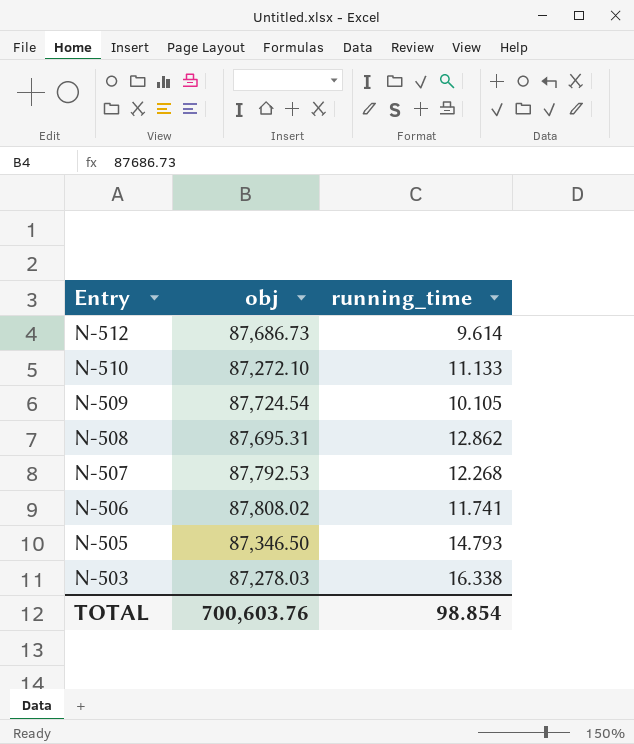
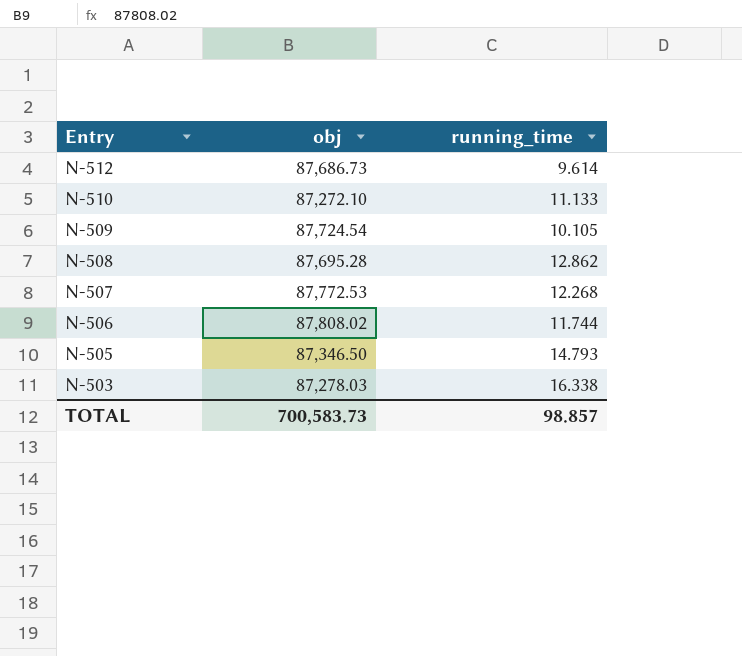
N-508 | obj: 87,695.31 -> 87,695.28
N-507 | obj: 87,792.53 -> 87,772.53
N-506 | running_time: 11.741 -> 11.744
TOTAL | obj: 700,603.76 -> 700,583.73
TOTAL | running_time: 98.854 -> 98.857

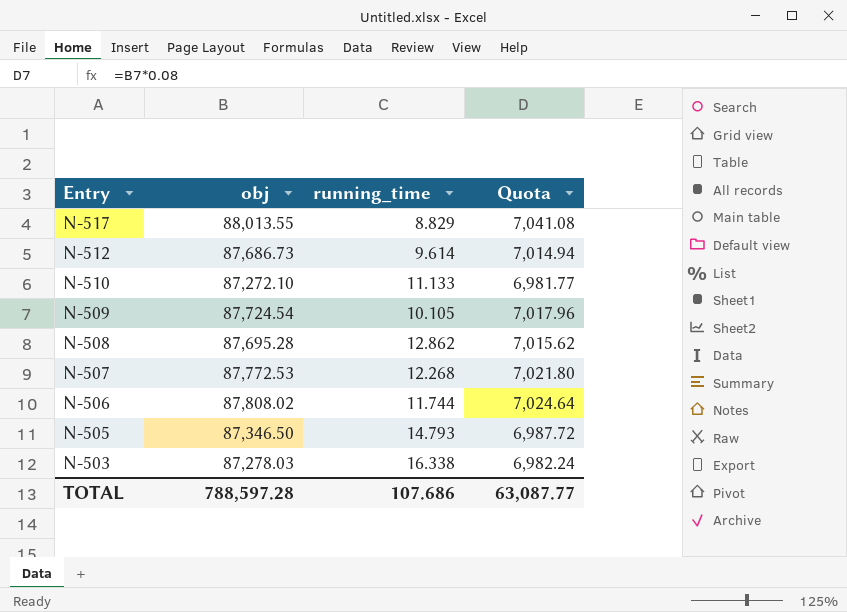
column Quota | formula: none -> [obj] * 0.08
row N-517: none -> 88,013.55 | 8.829 | 7,041.08
TOTAL | obj: 700,583.73 -> 788,597.28
TOTAL | running_time: 98.857 -> 107.686

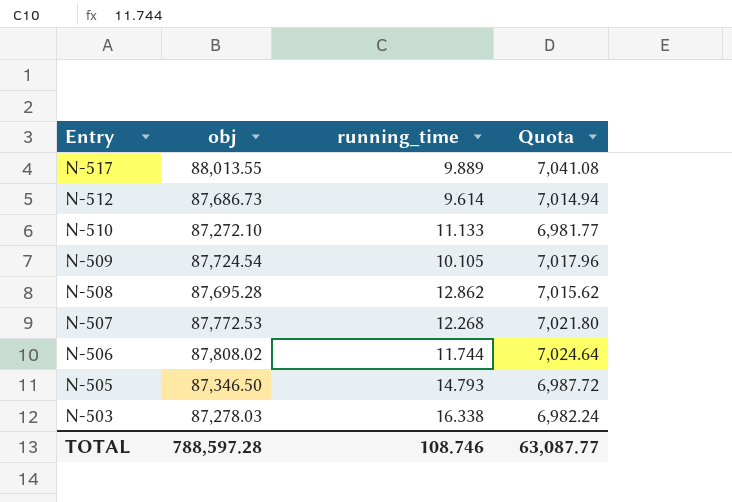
N-517 | running_time: 8.829 -> 9.889
TOTAL | running_time: 107.686 -> 108.746

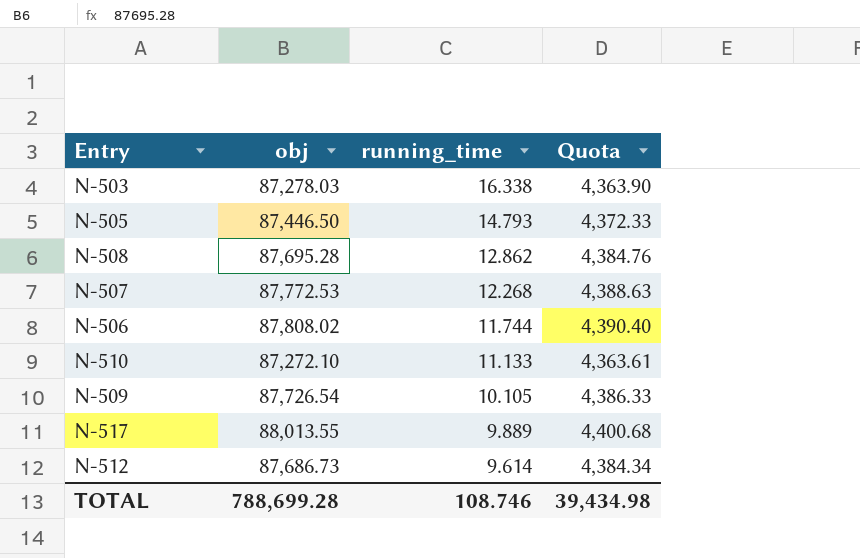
row order: Entry descending -> running_time descending
column Quota | formula: [obj] * 0.08 -> [obj] * 0.05
N-505 | obj: 87,346.50 -> 87,446.50
N-509 | obj: 87,724.54 -> 87,726.54
TOTAL | obj: 788,597.28 -> 788,699.28
TOTAL | Quota: 63,087.77 -> 39,434.98

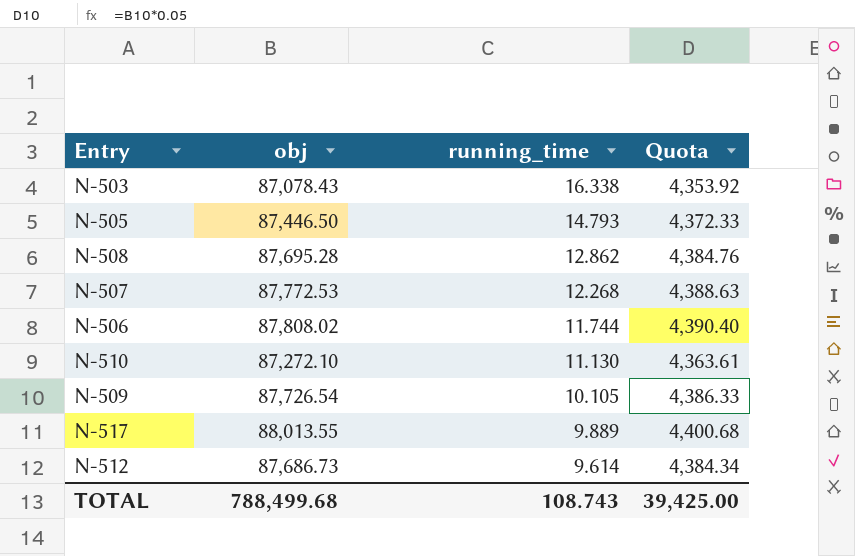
N-503 | obj: 87,278.03 -> 87,078.43
N-503 | Quota: 4,363.90 -> 4,353.92
N-510 | running_time: 11.133 -> 11.130
TOTAL | obj: 788,699.28 -> 788,499.68
TOTAL | running_time: 108.746 -> 108.743
TOTAL | Quota: 39,434.98 -> 39,425.00

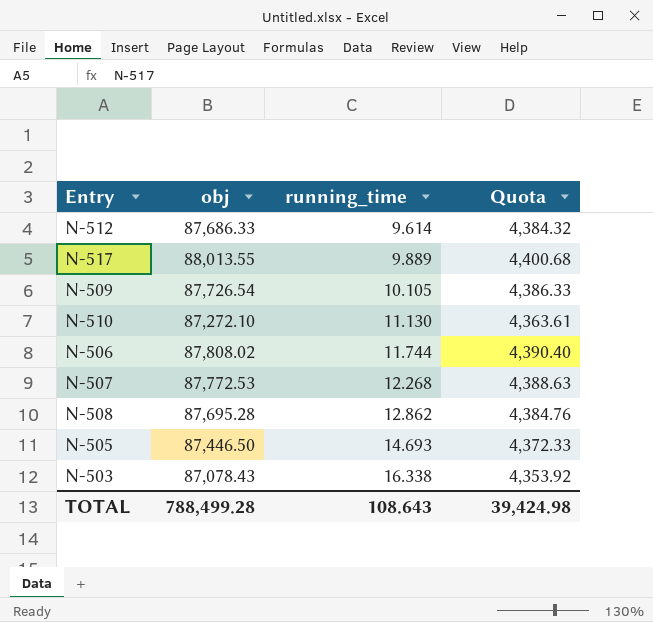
row order: running_time descending -> running_time ascending
N-512 | obj: 87,686.73 -> 87,686.33
N-512 | Quota: 4,384.34 -> 4,384.32
N-505 | running_time: 14.793 -> 14.693
TOTAL | obj: 788,499.68 -> 788,499.28
TOTAL | running_time: 108.743 -> 108.643
TOTAL | Quota: 39,425.00 -> 39,424.98

